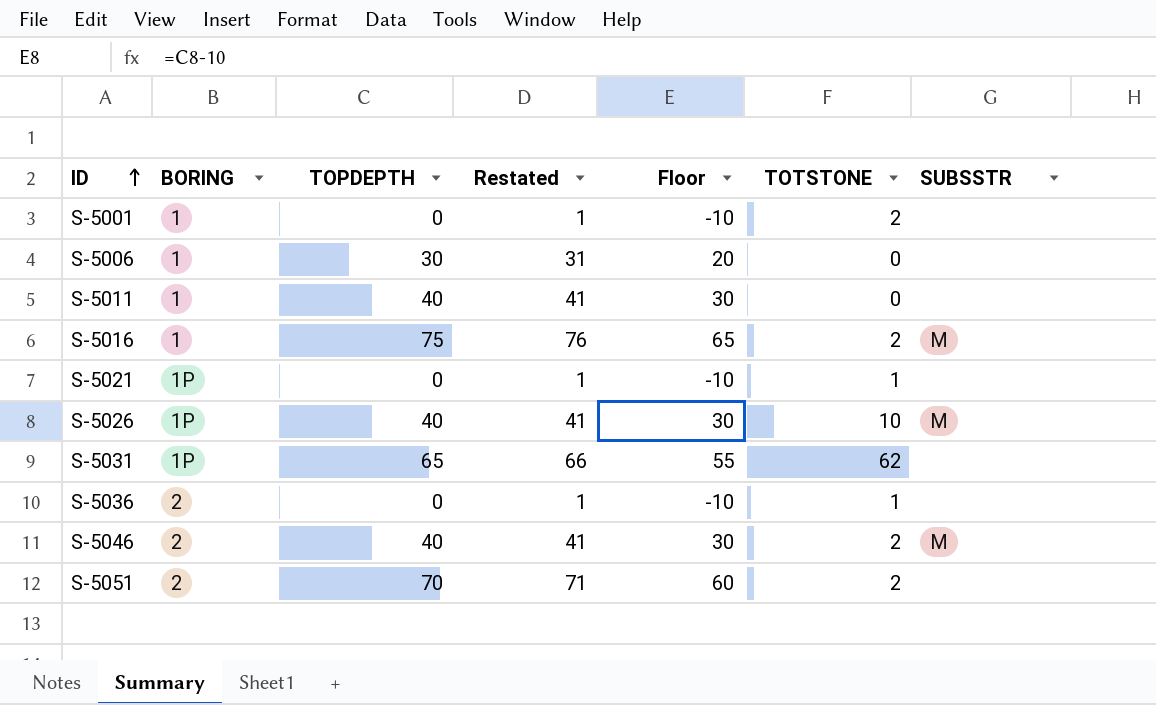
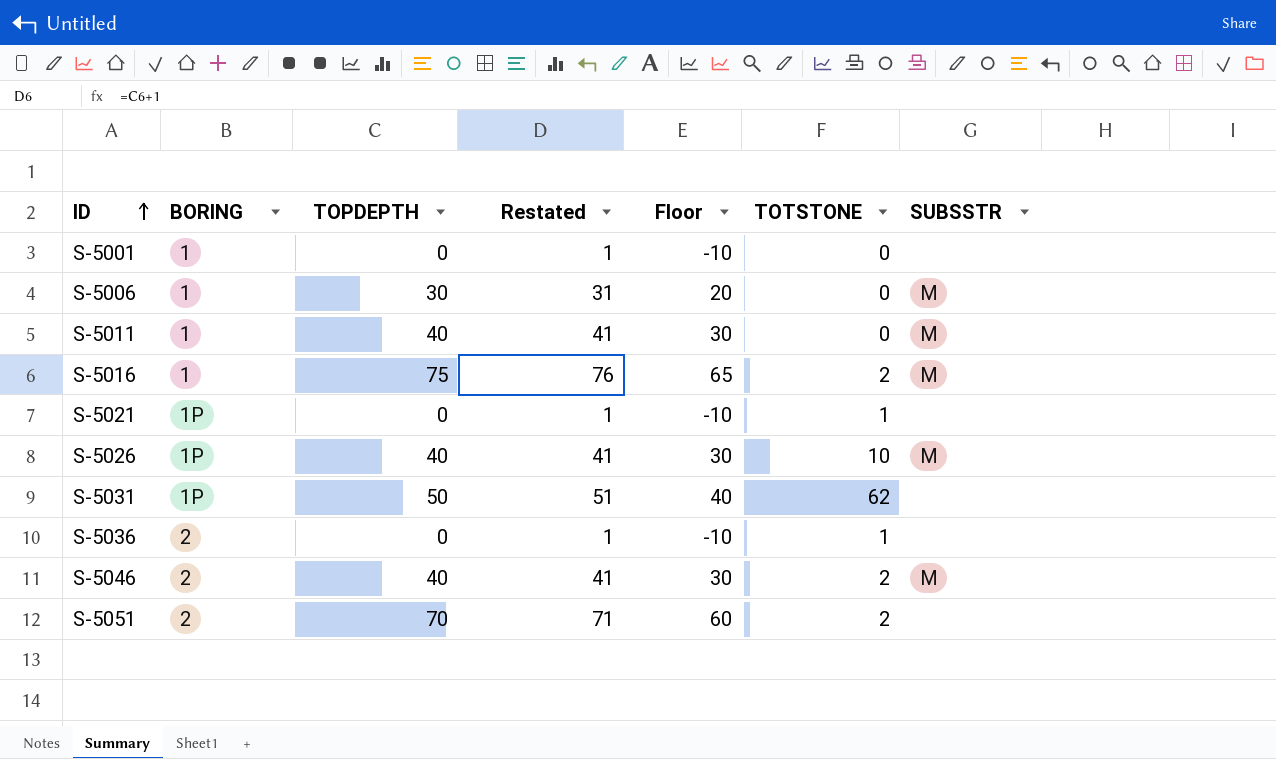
S-5001 | TOTSTONE: 2 -> 0
S-5006 | SUBSSTR: none -> M
S-5011 | SUBSSTR: none -> M
S-5031 | TOPDEPTH: 65 -> 50
S-5031 | Restated: 66 -> 51
S-5031 | Floor: 55 -> 40

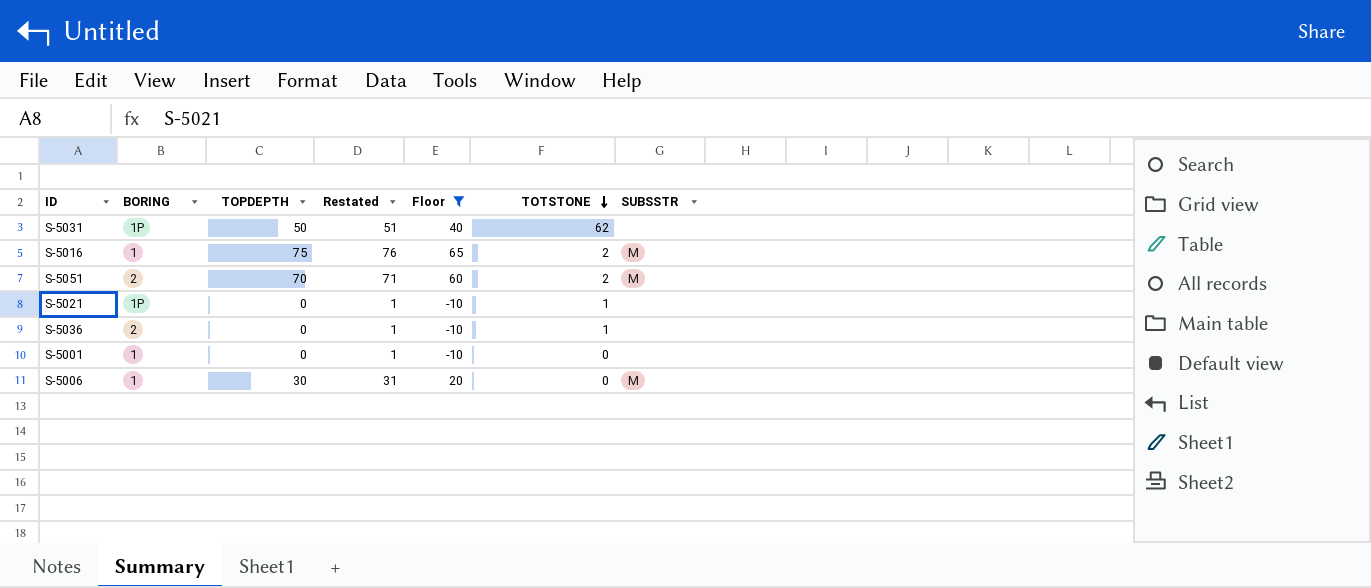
filter: none -> Floor != 30
row order: ID ascending -> TOTSTONE descending
S-5051 | SUBSSTR: none -> M

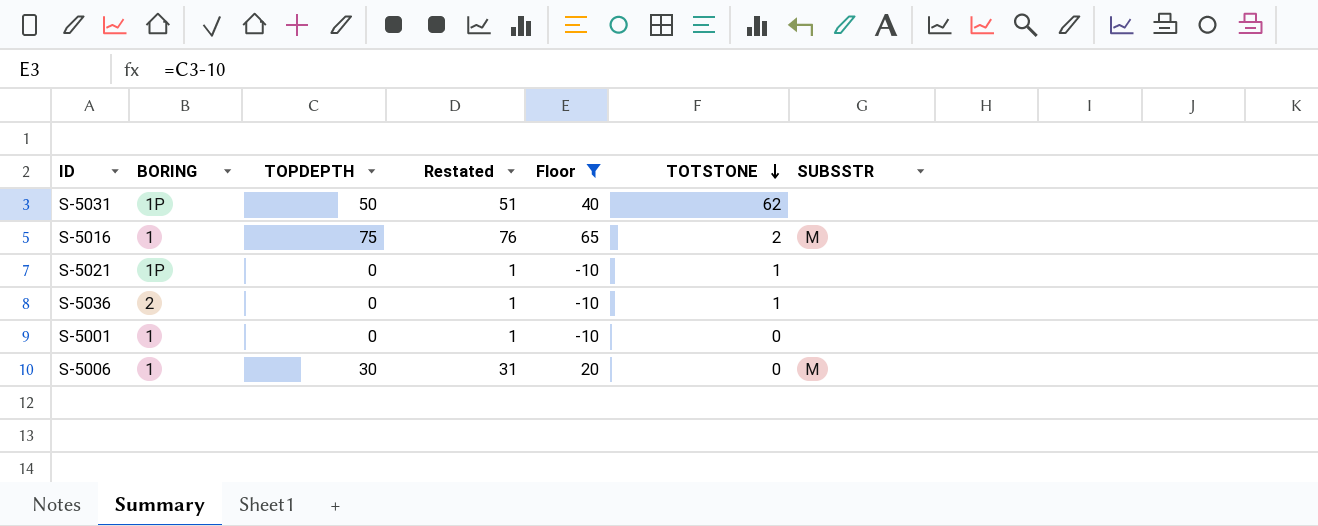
row S-5051: 2 | 70 | 71 | 60 | 2 | M -> none

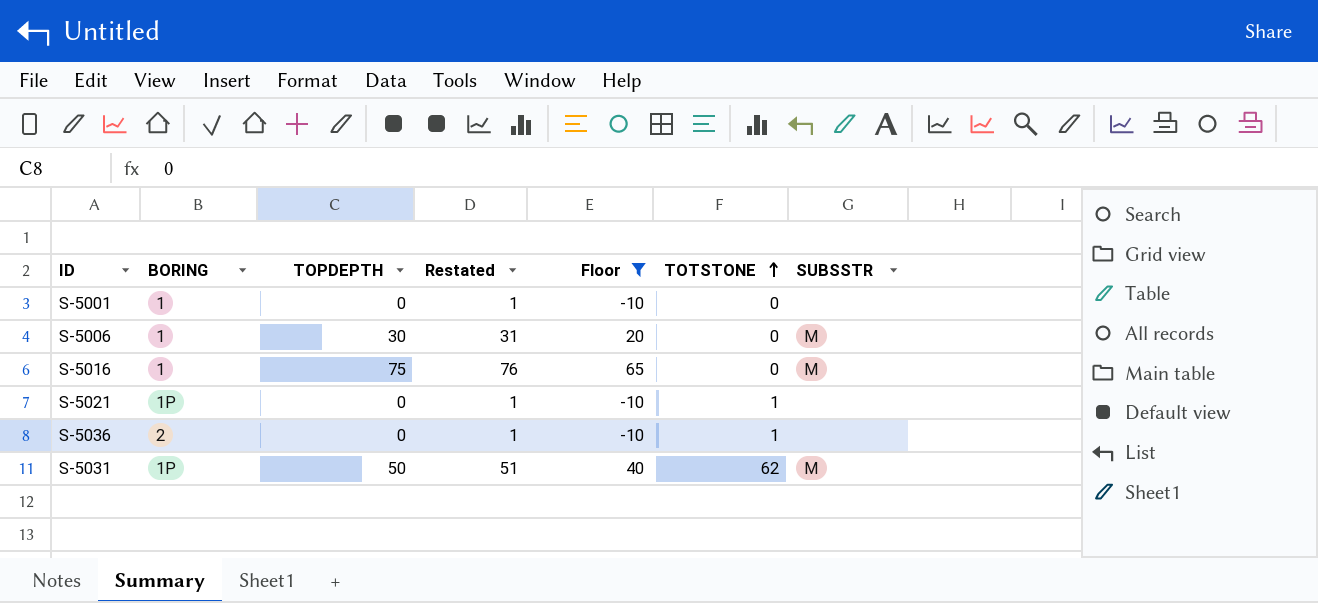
row order: TOTSTONE descending -> TOTSTONE ascending
S-5016 | TOTSTONE: 2 -> 0
S-5031 | SUBSSTR: none -> M

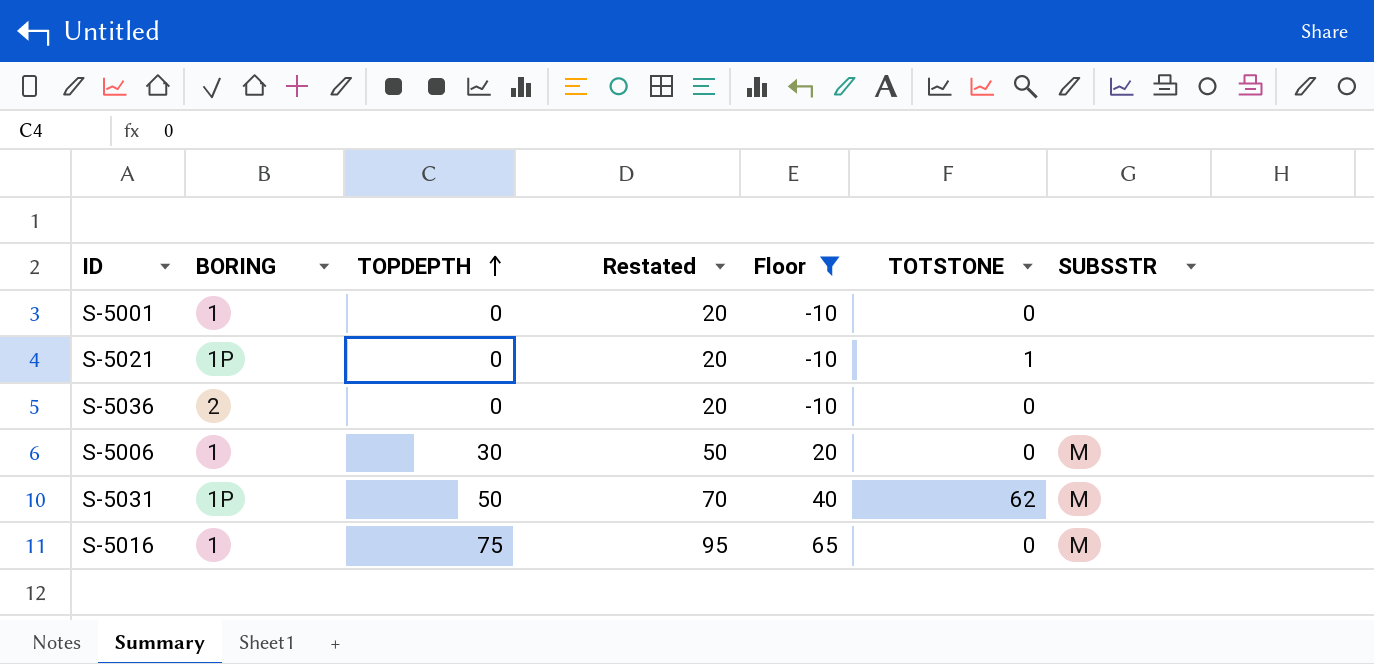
row order: TOTSTONE ascending -> TOPDEPTH ascending
column Restated | formula: [TOPDEPTH] + 1 -> [TOPDEPTH] + 20
S-5036 | TOTSTONE: 1 -> 0

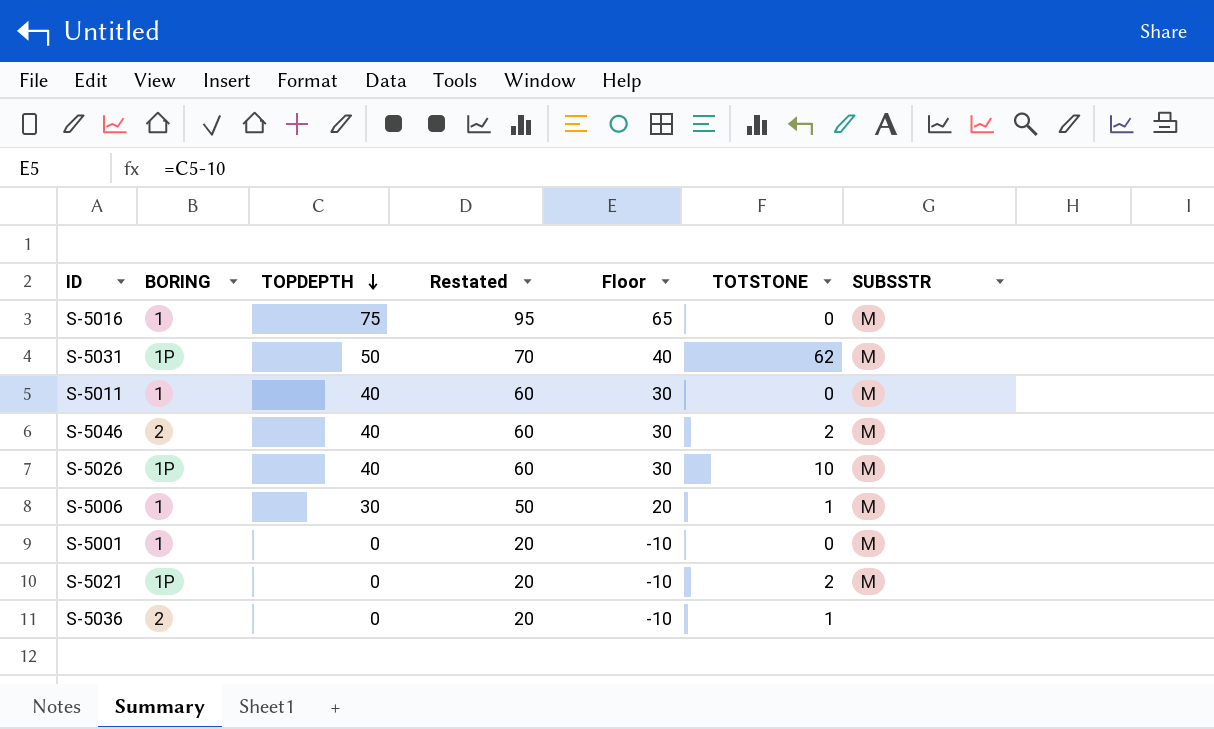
filter: Floor != 30 -> none
row order: TOPDEPTH ascending -> TOPDEPTH descending
S-5006 | TOTSTONE: 0 -> 1
S-5001 | SUBSSTR: none -> M
S-5021 | TOTSTONE: 1 -> 2
S-5021 | SUBSSTR: none -> M
S-5036 | TOTSTONE: 0 -> 1

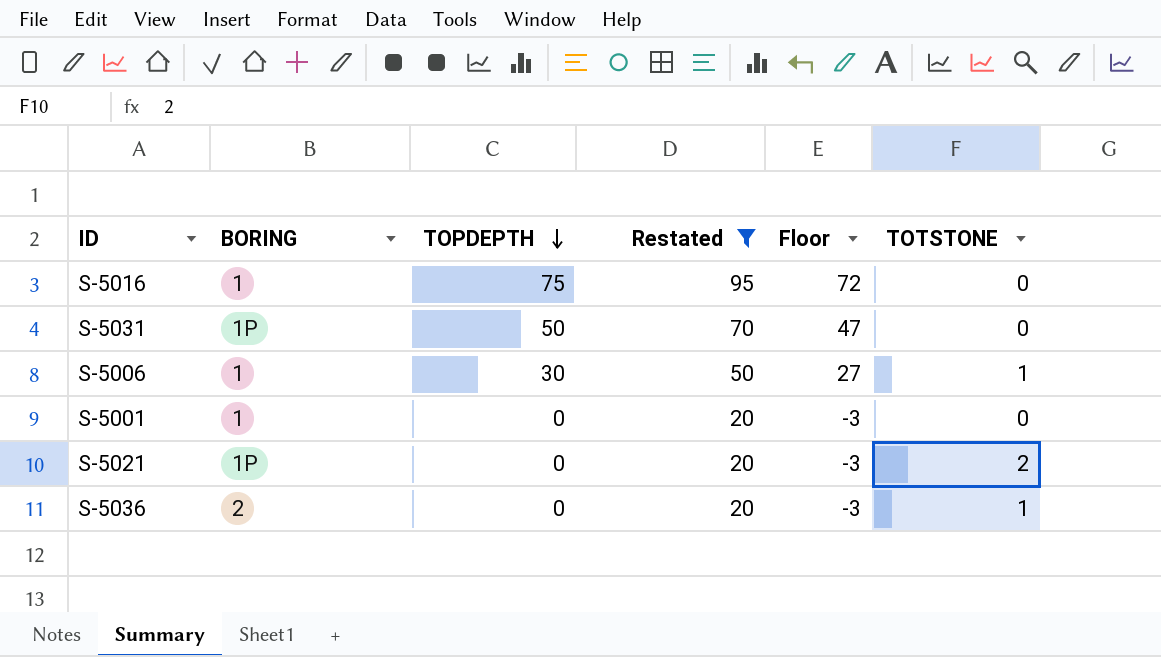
filter: none -> Restated != 60
column SUBSSTR | position: 7 -> none
column Floor | formula: [TOPDEPTH] - 10 -> [TOPDEPTH] - 3
S-5031 | TOTSTONE: 62 -> 0

